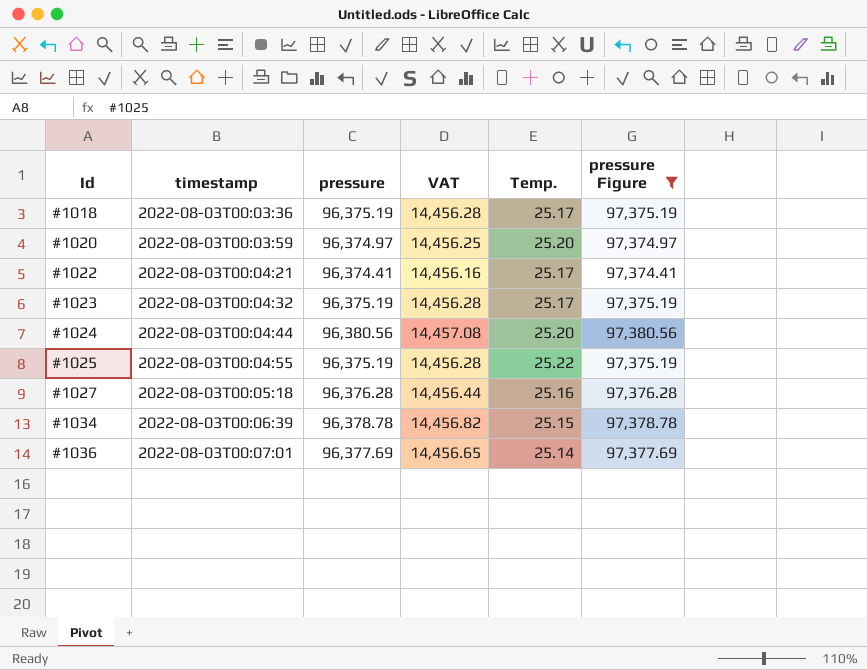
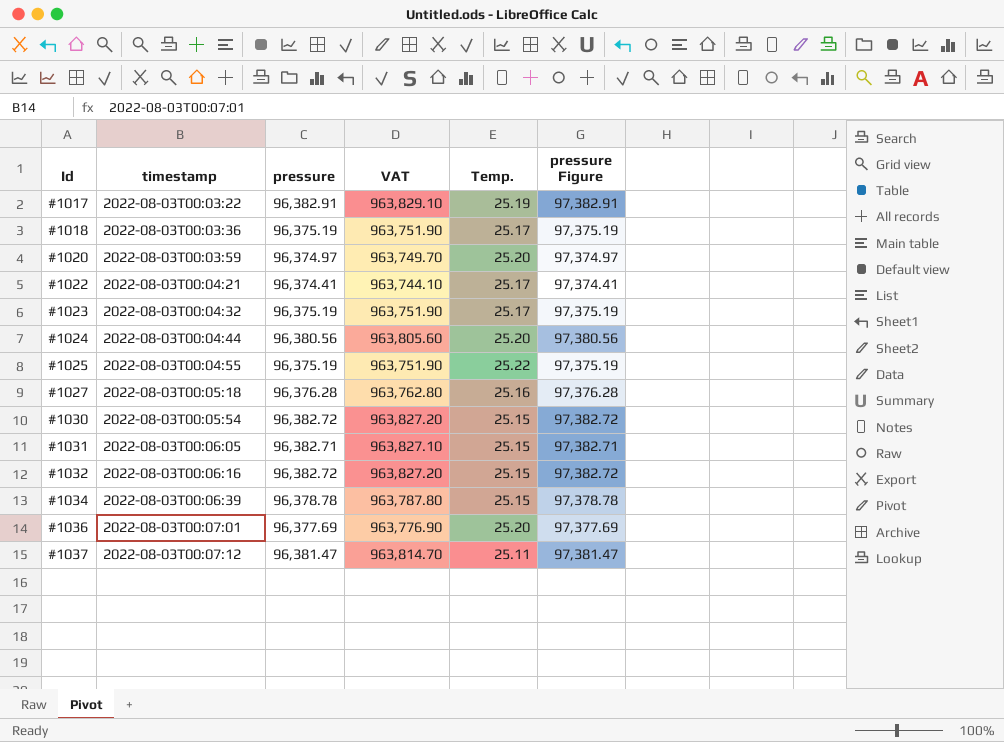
filter: pressure Figure <= 97,380.56 -> none
column VAT | formula: [pressure] * 0.15 -> [pressure] * 10
#1036 | Temp.: 25.14 -> 25.20

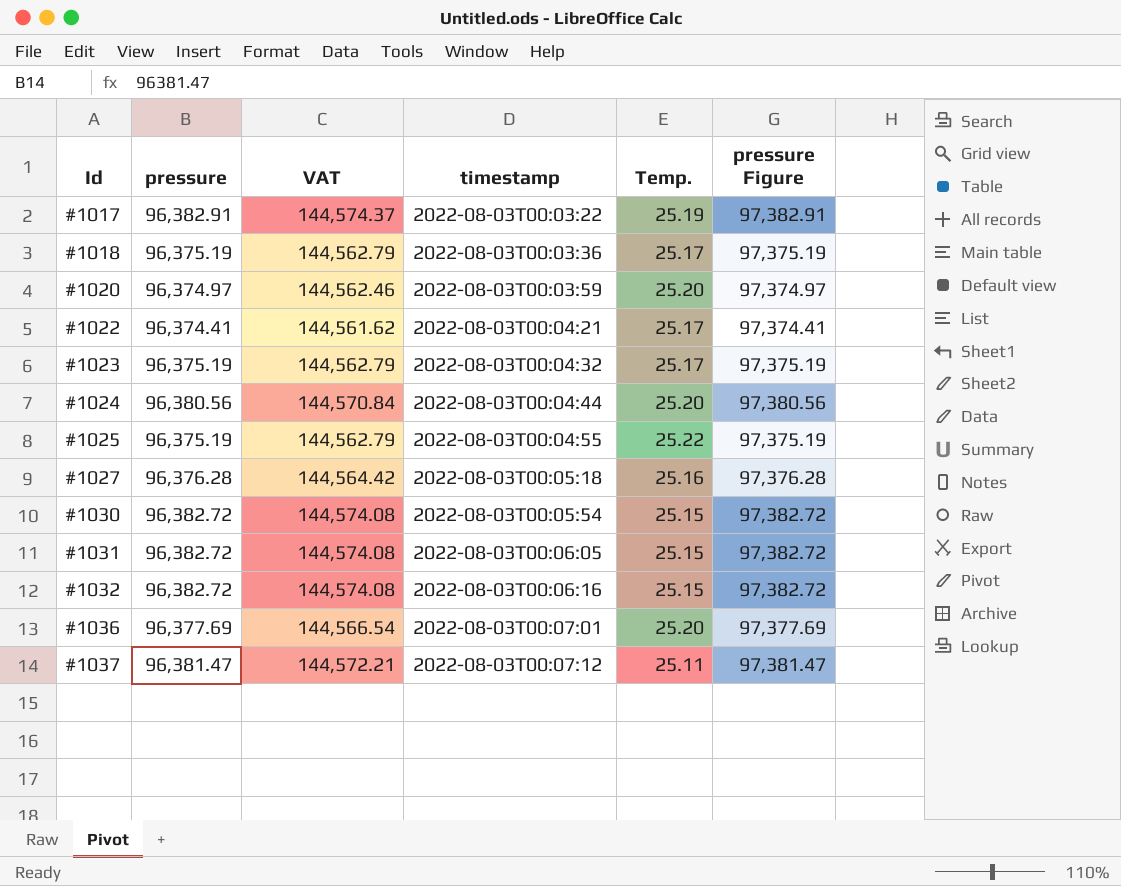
column VAT | formula: [pressure] * 10 -> [pressure] * 1.5
column timestamp | position: 2 -> 4
row #1034: 2022-08-03T00:06:39 | 96,378.78 | 963,787.80 | 25.15 | 97,378.78 -> none
#1031 | pressure: 96,382.71 -> 96,382.72
#1031 | pressure Figure: 97,382.71 -> 97,382.72

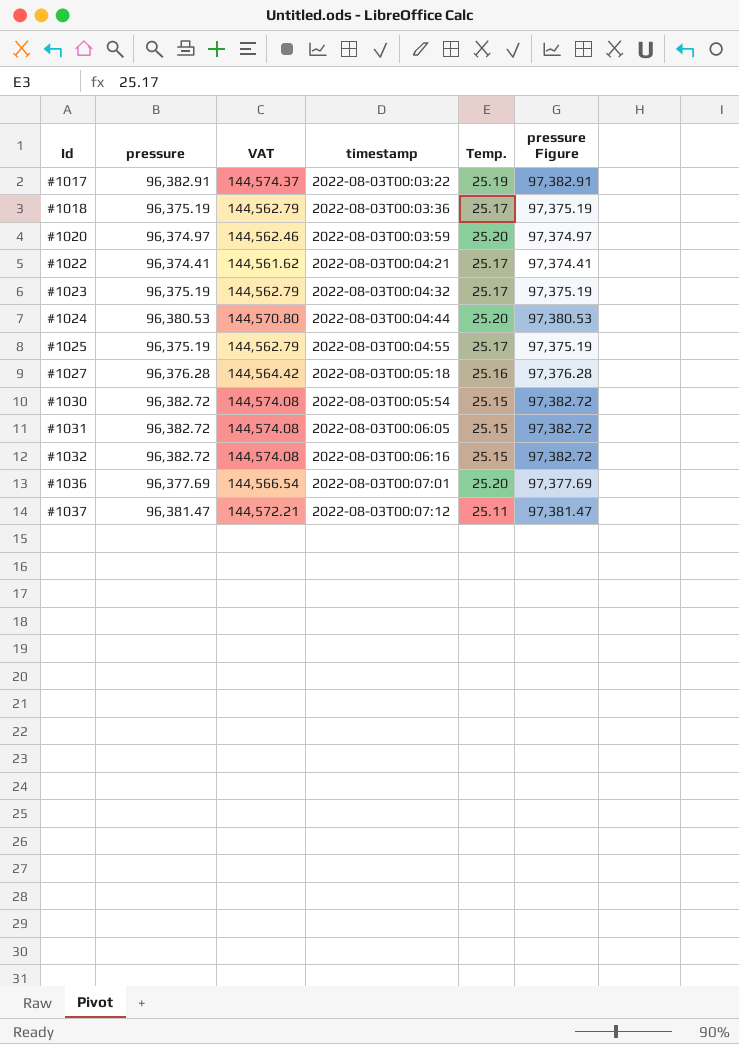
#1024 | pressure: 96,380.56 -> 96,380.53
#1024 | VAT: 144,570.84 -> 144,570.80
#1024 | pressure Figure: 97,380.56 -> 97,380.53
#1025 | Temp.: 25.22 -> 25.17

